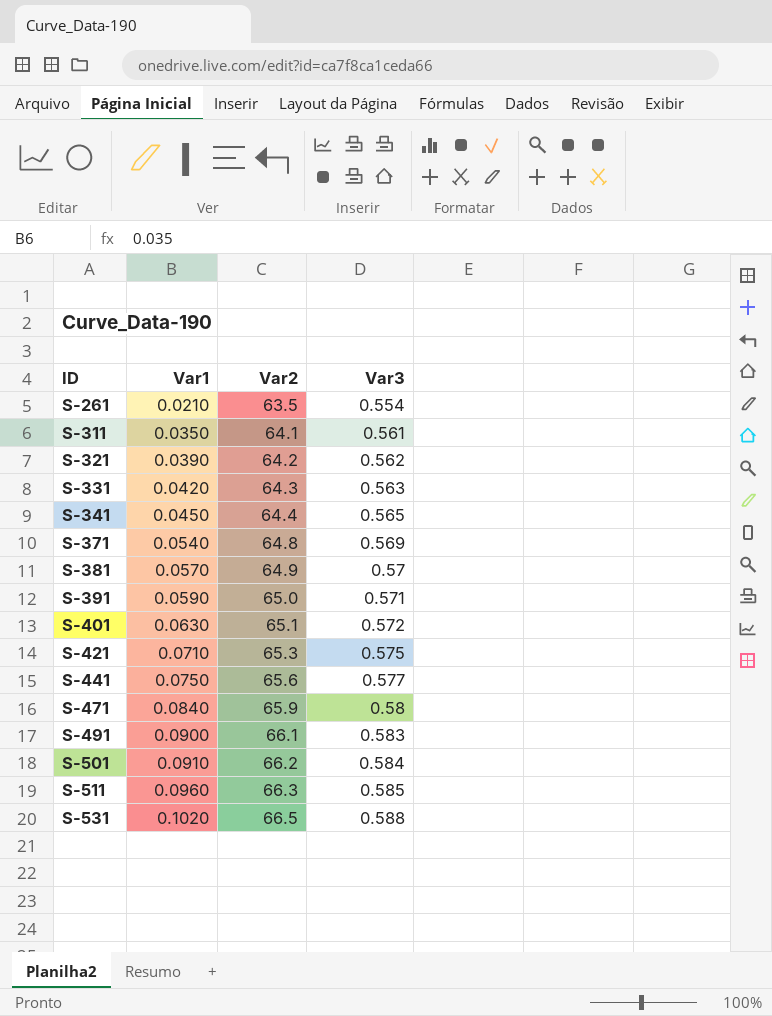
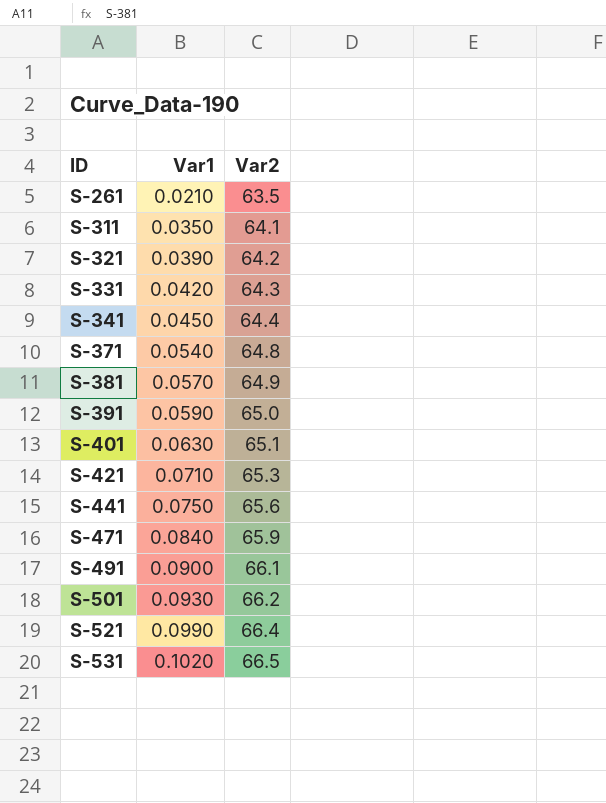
column Var3 | position: 4 -> none
row S-511: 0.0960 | 66.3 | 0.585 -> none
S-501 | Var1: 0.0910 -> 0.0930
row S-521: none -> 0.0990 | 66.4

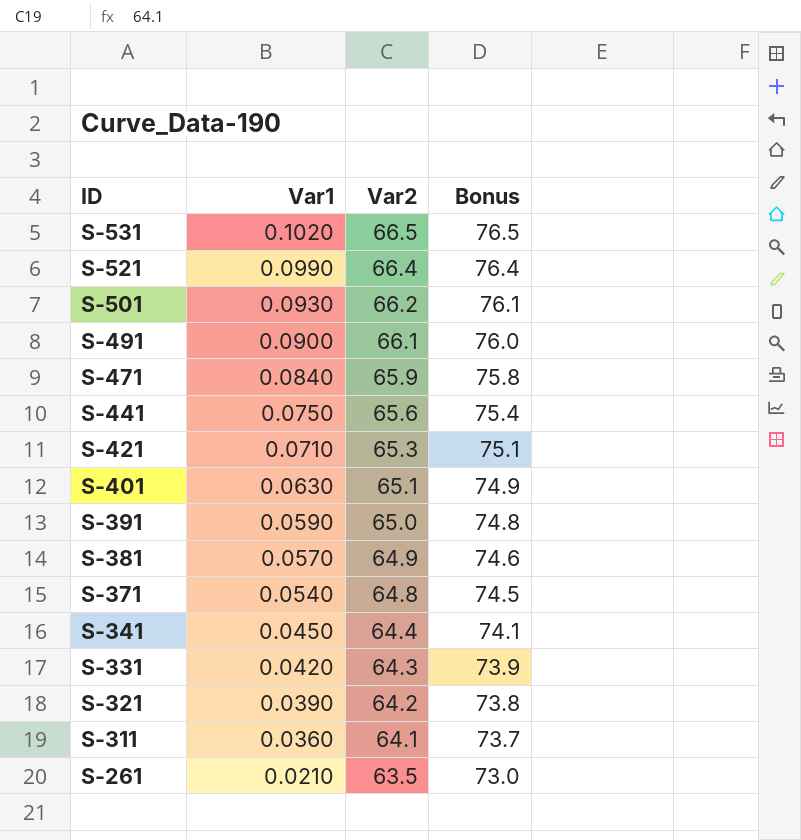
row order: ID ascending -> ID descending
column Bonus | formula: none -> [Var2] * 1.15
S-311 | Var1: 0.0350 -> 0.0360

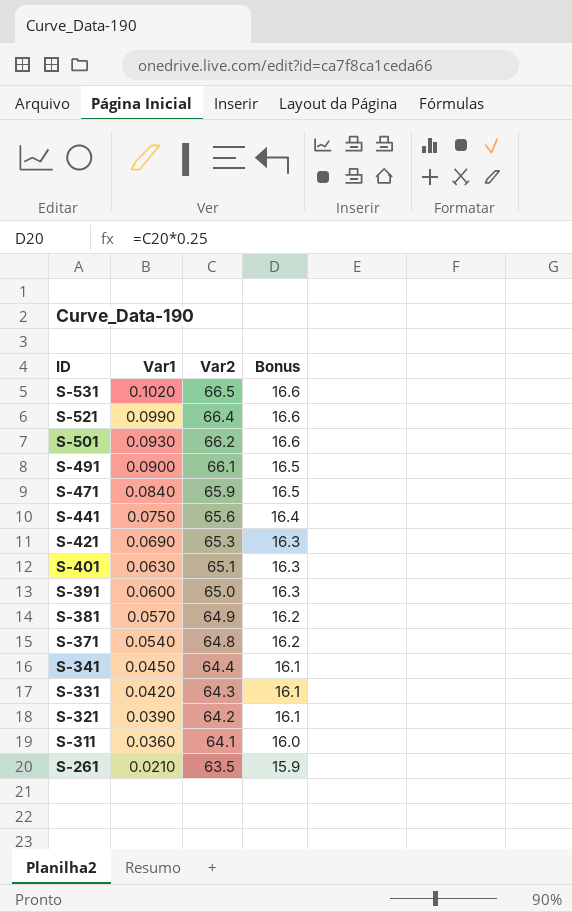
column Bonus | formula: [Var2] * 1.15 -> [Var2] * 0.25
S-421 | Var1: 0.0710 -> 0.0690
S-391 | Var1: 0.0590 -> 0.0600

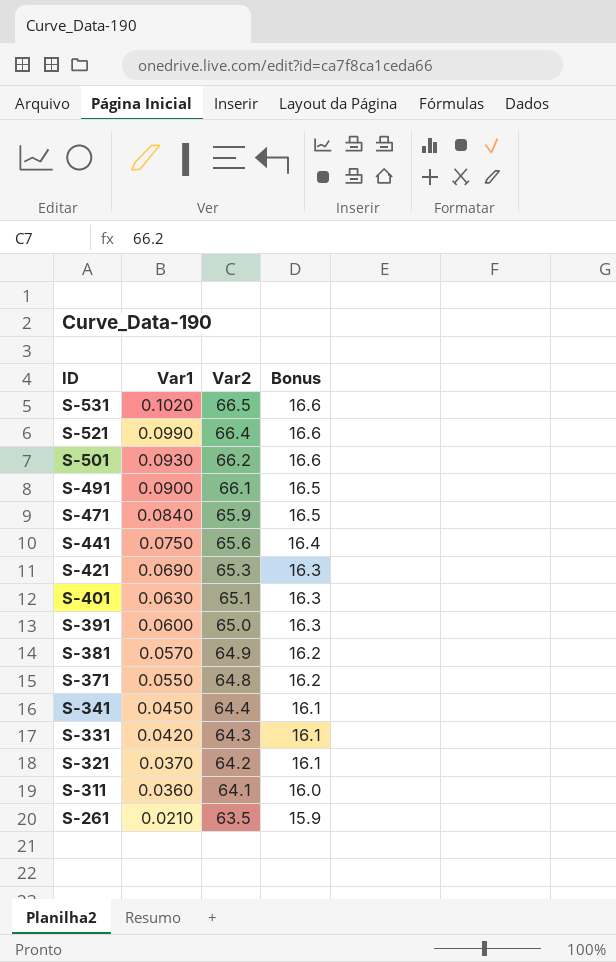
S-371 | Var1: 0.0540 -> 0.0550
S-321 | Var1: 0.0390 -> 0.0370

